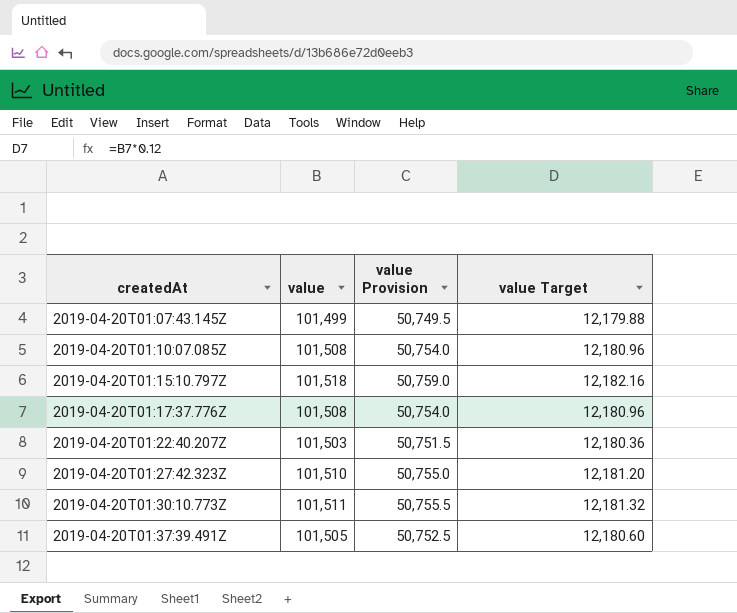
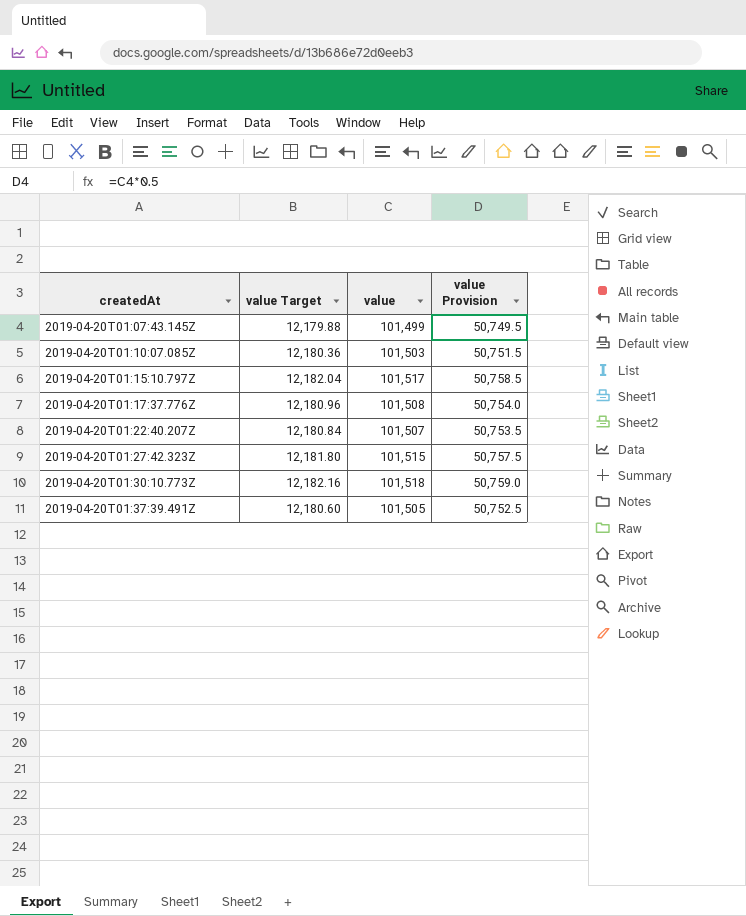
column value Target | position: 4 -> 2
2019-04-20T01:10:07.085Z | value Target: 12,180.96 -> 12,180.36
2019-04-20T01:10:07.085Z | value: 101,508 -> 101,503
2019-04-20T01:10:07.085Z | value Provision: 50,754.0 -> 50,751.5
2019-04-20T01:15:10.797Z | value Target: 12,182.16 -> 12,182.04
2019-04-20T01:15:10.797Z | value: 101,518 -> 101,517
2019-04-20T01:15:10.797Z | value Provision: 50,759.0 -> 50,758.5
2019-04-20T01:22:40.207Z | value Target: 12,180.36 -> 12,180.84
2019-04-20T01:22:40.207Z | value: 101,503 -> 101,507
2019-04-20T01:22:40.207Z | value Provision: 50,751.5 -> 50,753.5
2019-04-20T01:27:42.323Z | value Target: 12,181.20 -> 12,181.80
2019-04-20T01:27:42.323Z | value: 101,510 -> 101,515
2019-04-20T01:27:42.323Z | value Provision: 50,755.0 -> 50,757.5
2019-04-20T01:30:10.773Z | value Target: 12,181.32 -> 12,182.16
2019-04-20T01:30:10.773Z | value: 101,511 -> 101,518
2019-04-20T01:30:10.773Z | value Provision: 50,755.5 -> 50,759.0

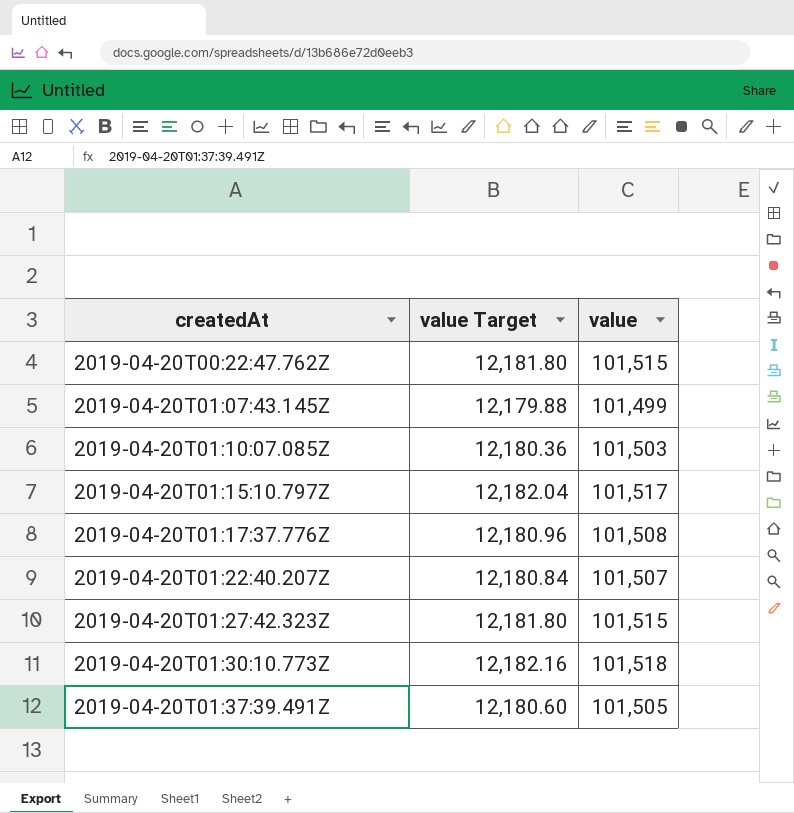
column value Provision | formula: [value] * 0.5 -> none
row 2019-04-20T00:22:47.762Z: none -> 12,181.80 | 101,515

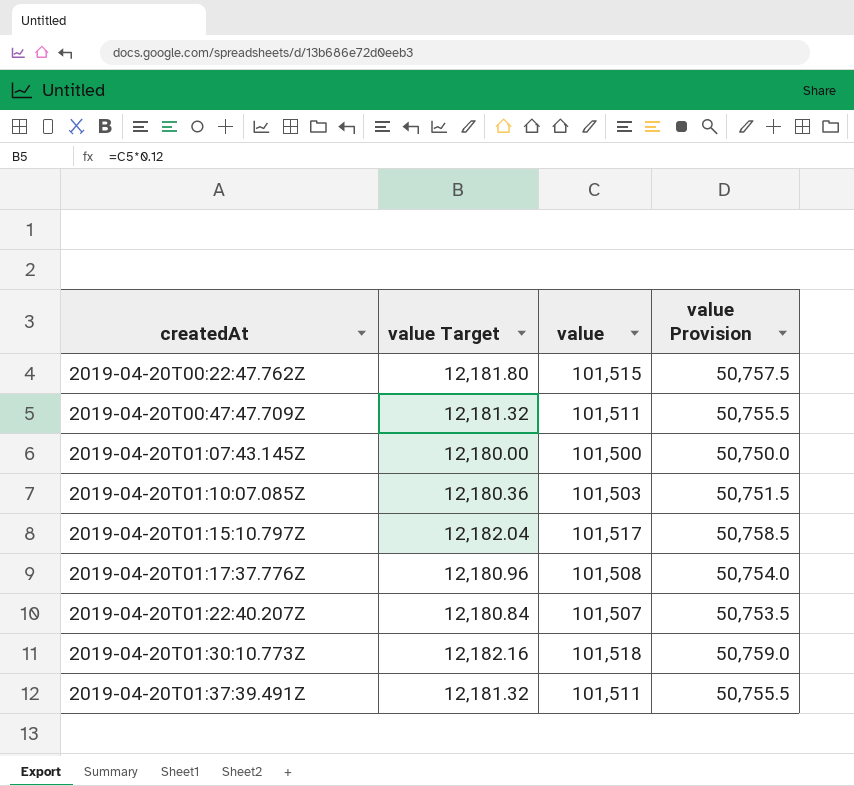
column value Provision | formula: none -> [value] * 0.5
row 2019-04-20T01:27:42.323Z: 12,181.80 | 101,515 -> none
row 2019-04-20T00:47:47.709Z: none -> 12,181.32 | 101,511 | 50,755.5
2019-04-20T01:07:43.145Z | value Target: 12,179.88 -> 12,180.00
2019-04-20T01:07:43.145Z | value: 101,499 -> 101,500
2019-04-20T01:37:39.491Z | value Target: 12,180.60 -> 12,181.32
2019-04-20T01:37:39.491Z | value: 101,505 -> 101,511

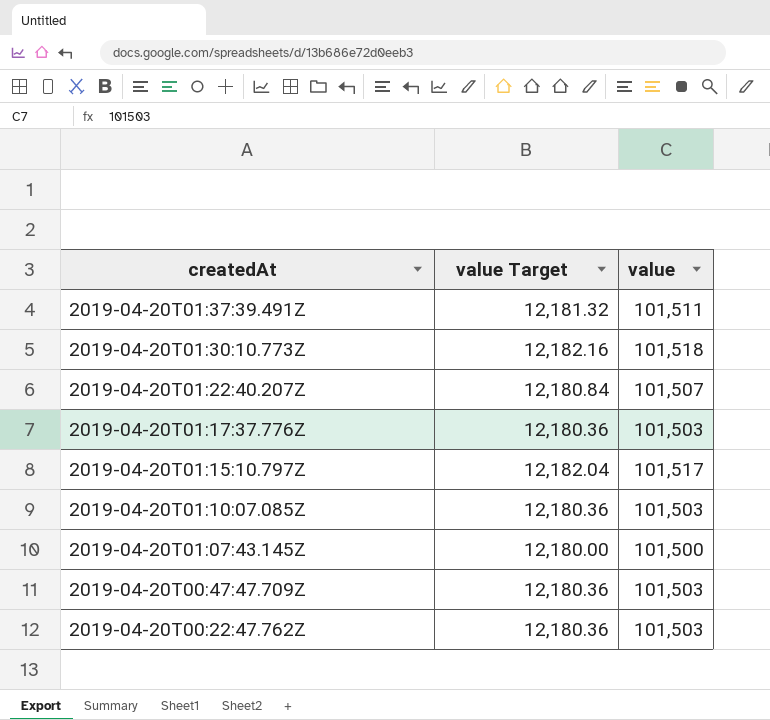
row order: createdAt ascending -> createdAt descending
column value Provision | formula: [value] * 0.5 -> none
2019-04-20T01:17:37.776Z | value Target: 12,180.96 -> 12,180.36
2019-04-20T01:17:37.776Z | value: 101,508 -> 101,503
2019-04-20T00:47:47.709Z | value Target: 12,181.32 -> 12,180.36
2019-04-20T00:47:47.709Z | value: 101,511 -> 101,503
2019-04-20T00:22:47.762Z | value Target: 12,181.80 -> 12,180.36
2019-04-20T00:22:47.762Z | value: 101,515 -> 101,503

